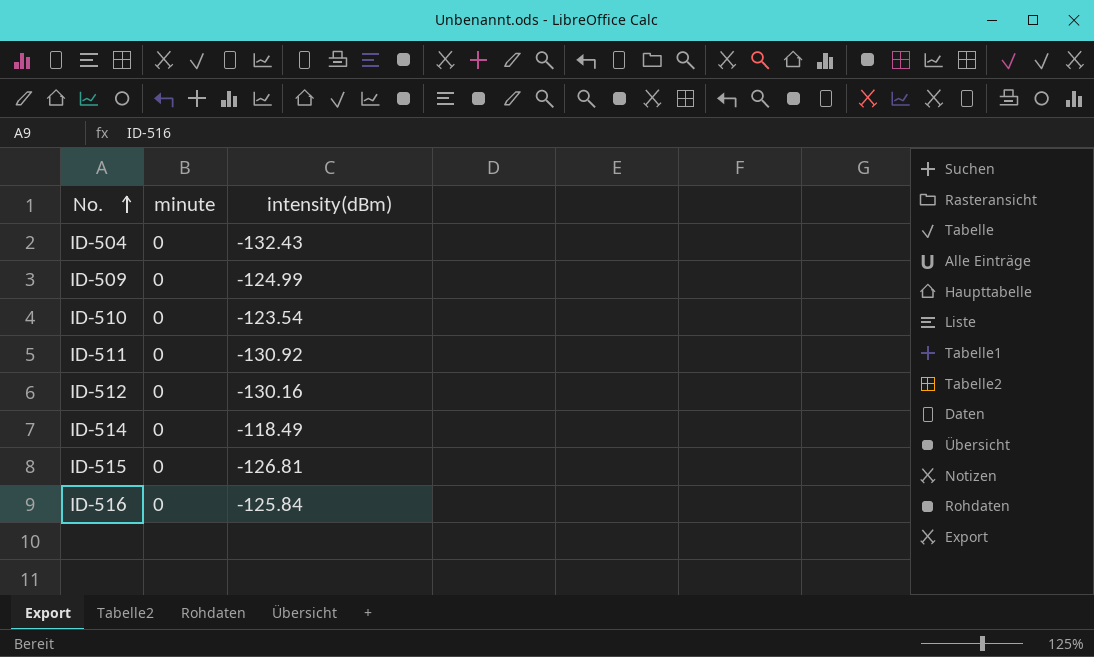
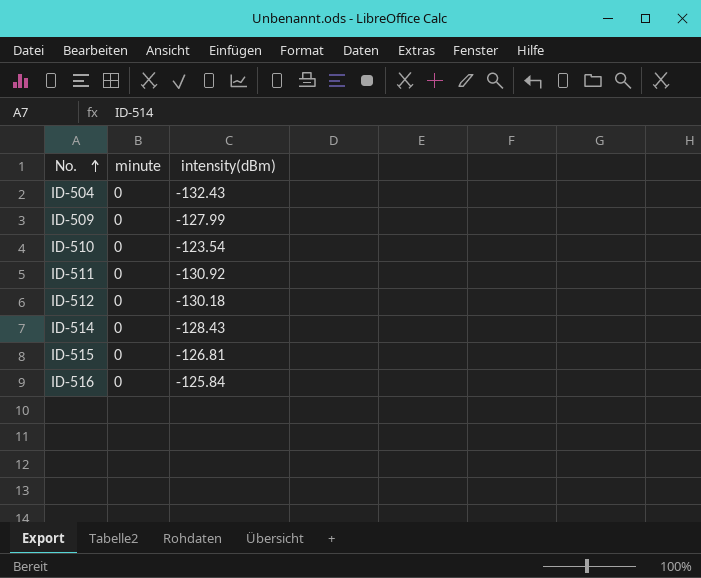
ID-509 | intensity(dBm): -124.99 -> -127.99
ID-512 | intensity(dBm): -130.16 -> -130.18
ID-514 | intensity(dBm): -118.49 -> -128.43

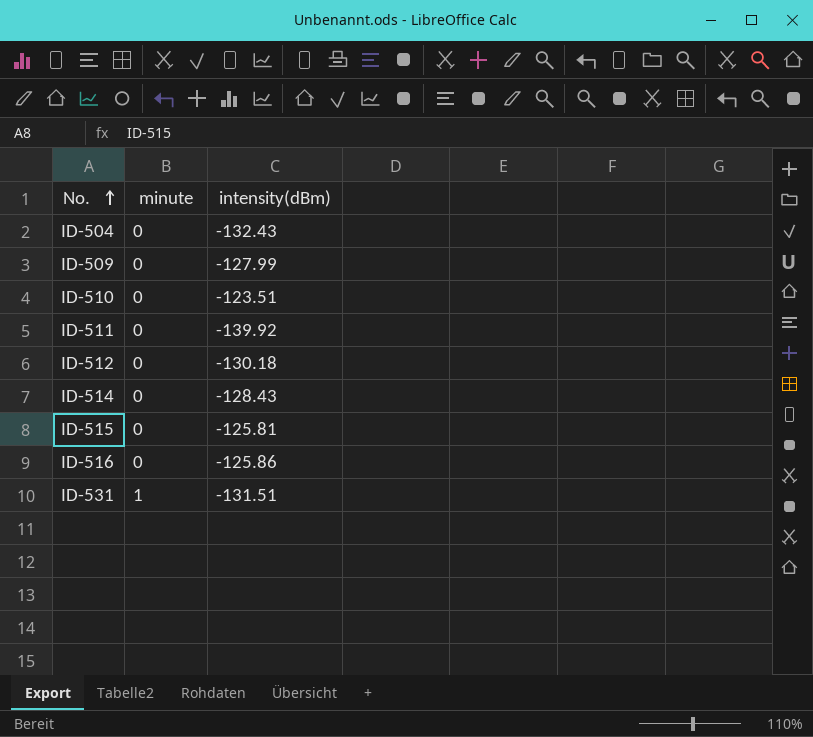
ID-510 | intensity(dBm): -123.54 -> -123.51
ID-511 | intensity(dBm): -130.92 -> -139.92
ID-515 | intensity(dBm): -126.81 -> -125.81
ID-516 | intensity(dBm): -125.84 -> -125.86
row ID-531: none -> 1 | -131.51

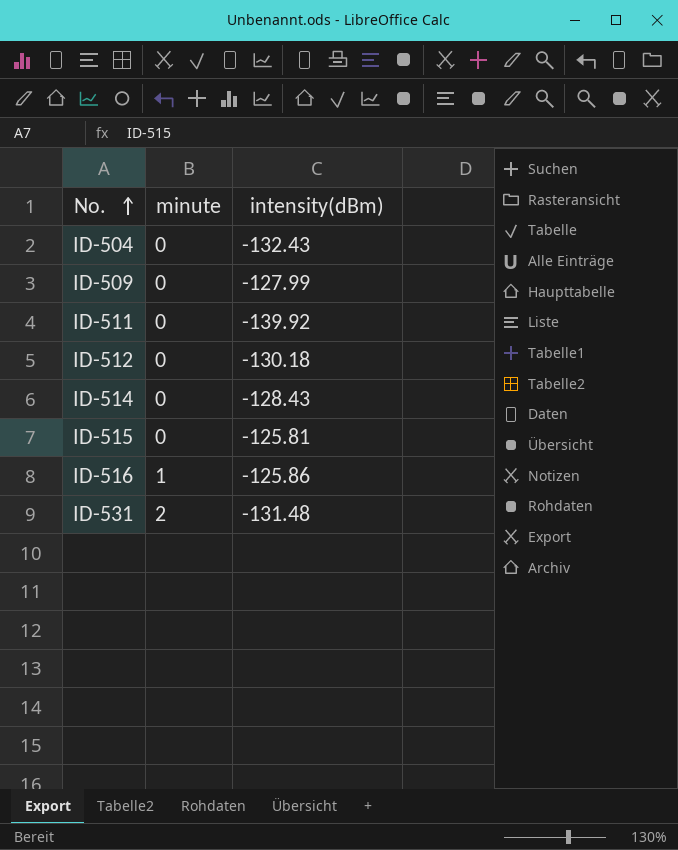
row ID-510: 0 | -123.51 -> none
ID-516 | minute: 0 -> 1
ID-531 | minute: 1 -> 2
ID-531 | intensity(dBm): -131.51 -> -131.48

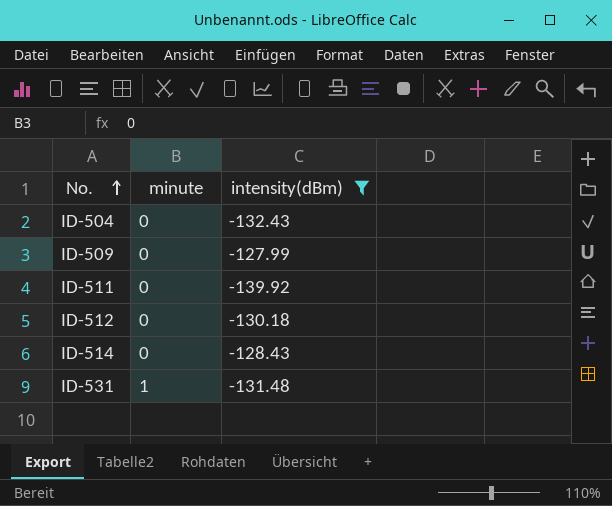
filter: none -> intensity(dBm) <= -127.99
ID-531 | minute: 2 -> 1

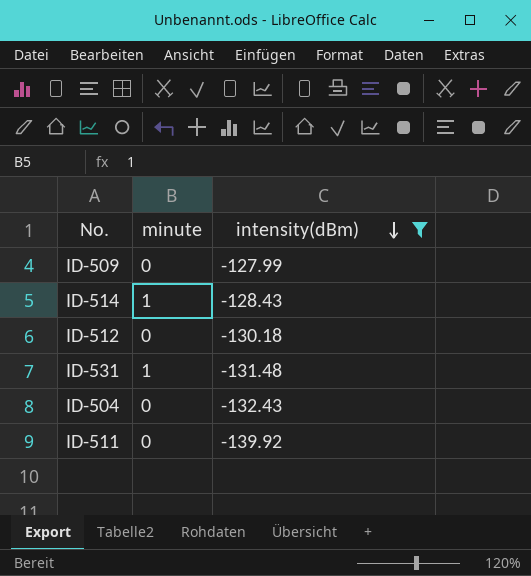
row order: No. ascending -> intensity(dBm) descending
ID-514 | minute: 0 -> 1

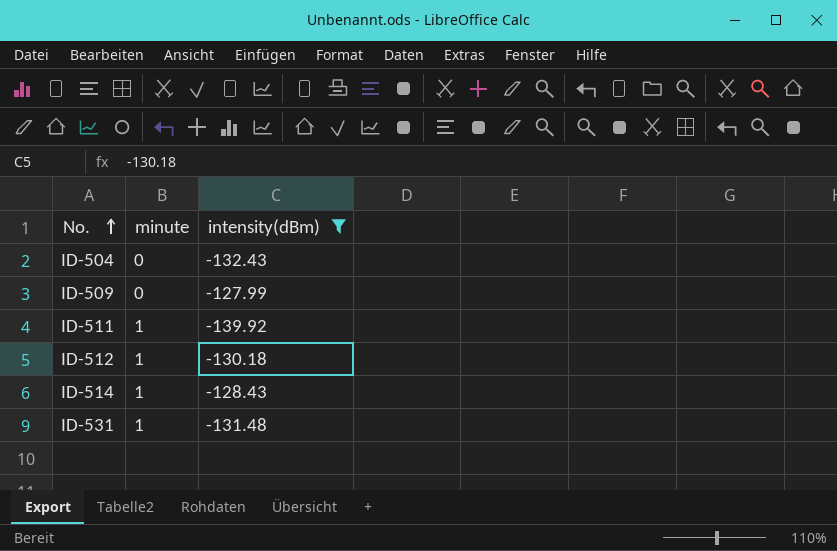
row order: intensity(dBm) descending -> No. ascending
ID-511 | minute: 0 -> 1
ID-512 | minute: 0 -> 1

